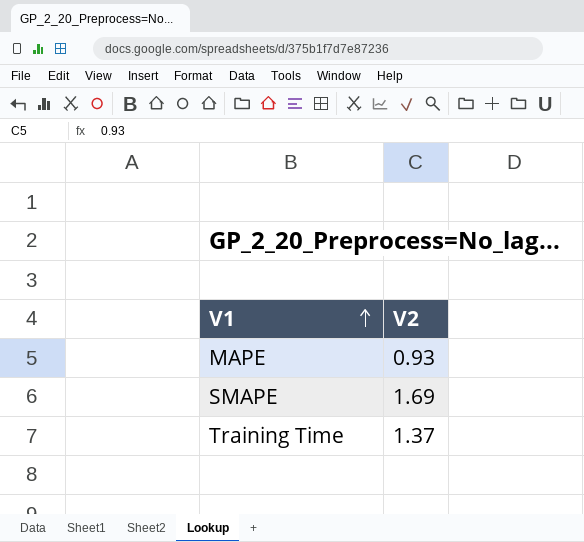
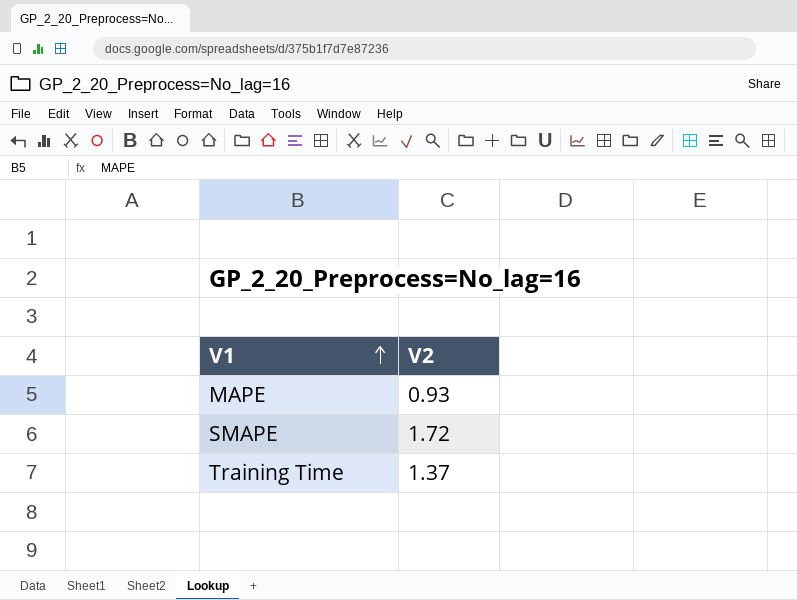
SMAPE | V2: 1.69 -> 1.72

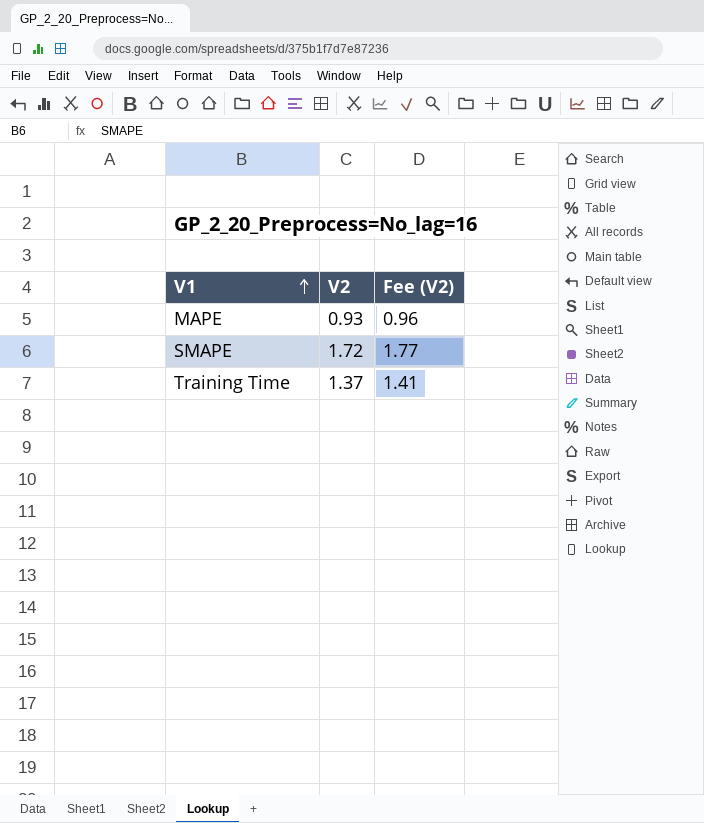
column Fee (V2) | formula: none -> [V2] * 1.03

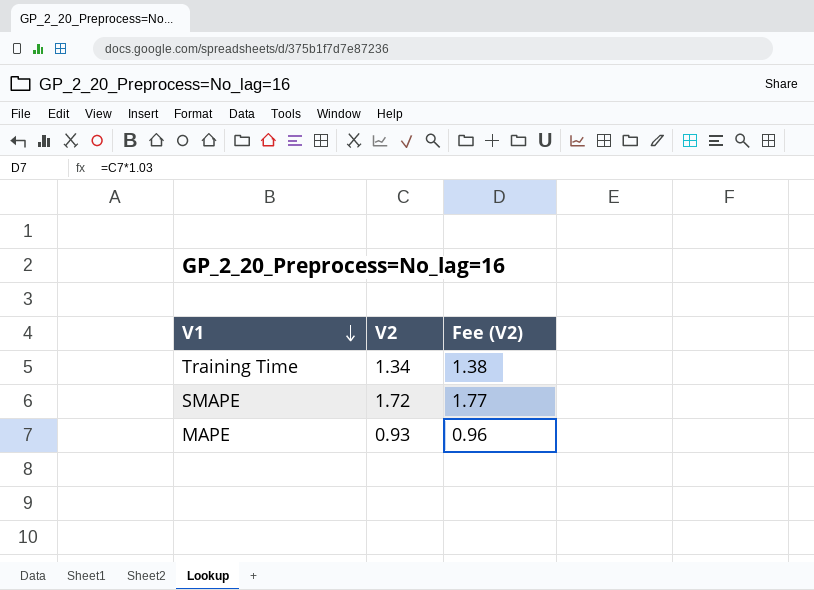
row order: V1 ascending -> V1 descending
Training Time | V2: 1.37 -> 1.34
Training Time | Fee (V2): 1.41 -> 1.38

